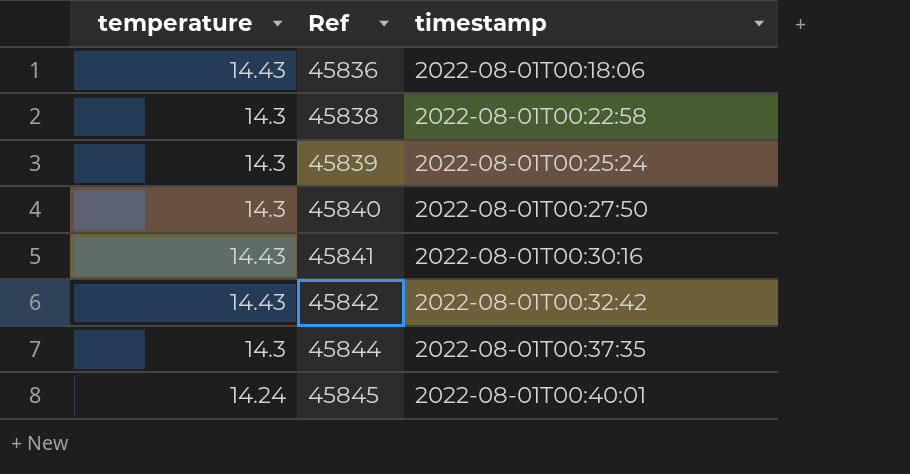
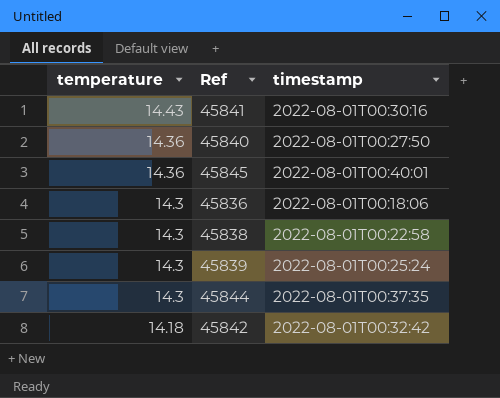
row order: Ref ascending -> temperature descending
45840 | temperature: 14.3 -> 14.36
45845 | temperature: 14.24 -> 14.36
45836 | temperature: 14.43 -> 14.3
45842 | temperature: 14.43 -> 14.18

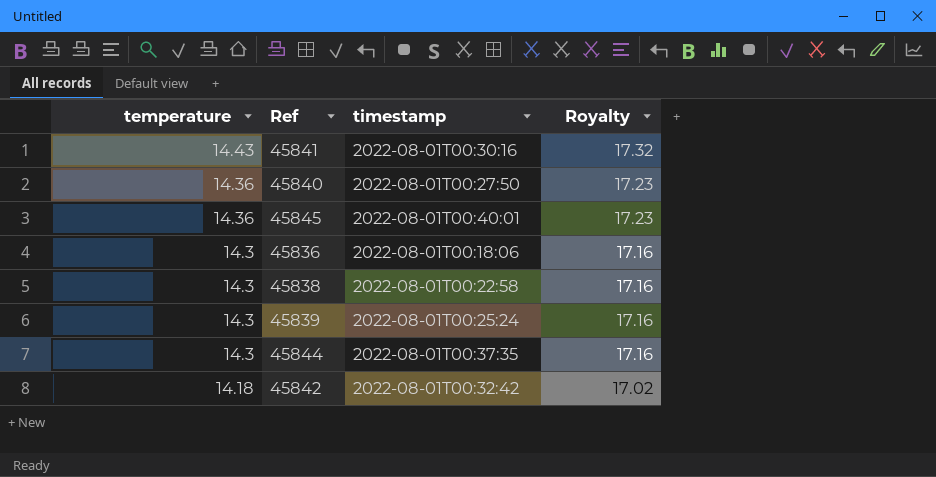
column Royalty | formula: none -> [temperature] * 1.2

